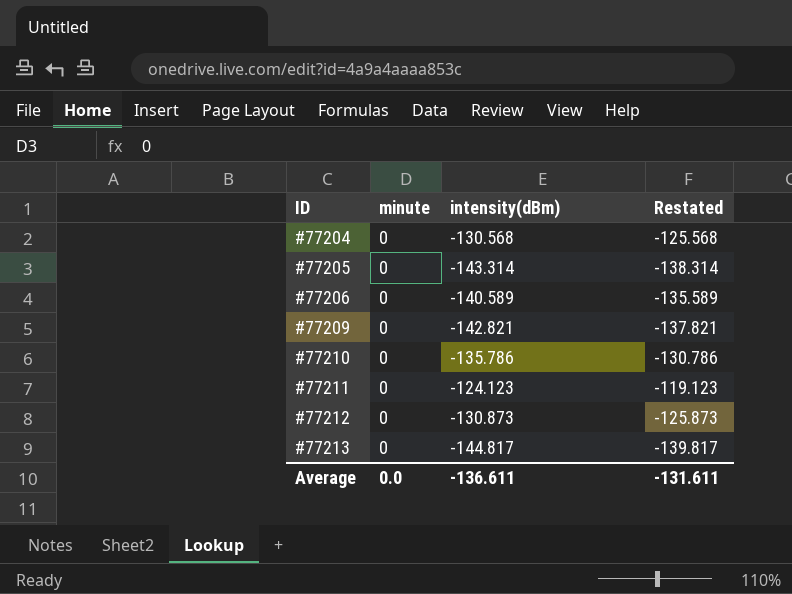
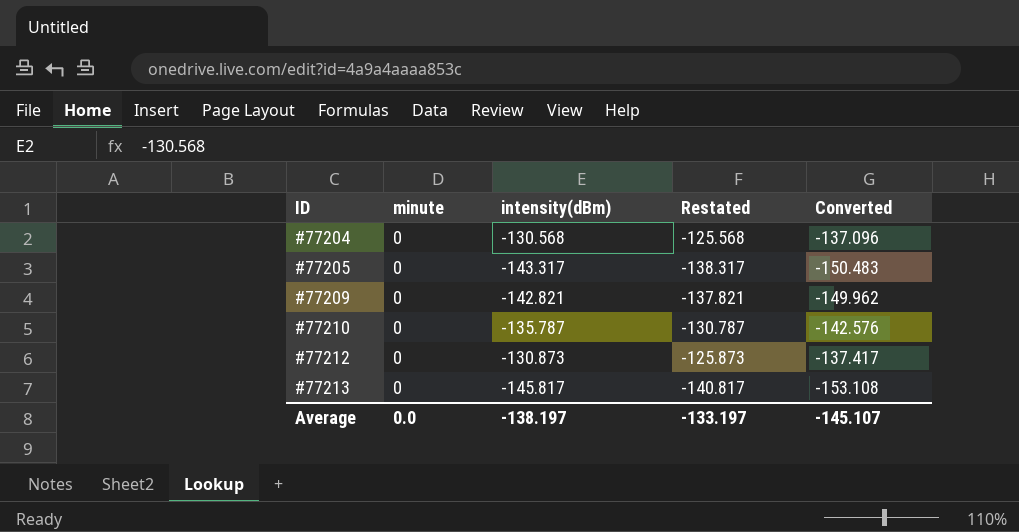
column Converted | formula: none -> [intensity(dBm)] * 1.05
row #77206: 0 | -140.589 | -135.589 -> none
row #77211: 0 | -124.123 | -119.123 -> none
#77205 | intensity(dBm): -143.314 -> -143.317
#77205 | Restated: -138.314 -> -138.317
#77210 | intensity(dBm): -135.786 -> -135.787
#77210 | Restated: -130.786 -> -130.787
#77213 | intensity(dBm): -144.817 -> -145.817
#77213 | Restated: -139.817 -> -140.817
Average | intensity(dBm): -136.611 -> -138.197
Average | Restated: -131.611 -> -133.197

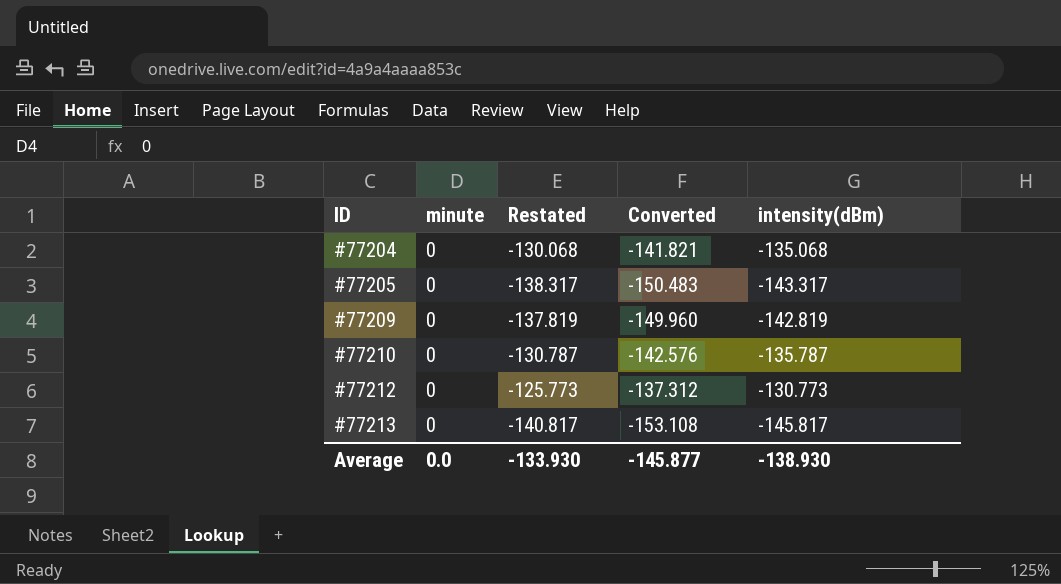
column intensity(dBm) | position: 3 -> 5
#77204 | Restated: -125.568 -> -130.068
#77204 | Converted: -137.096 -> -141.821
#77204 | intensity(dBm): -130.568 -> -135.068
#77209 | Restated: -137.821 -> -137.819
#77209 | Converted: -149.962 -> -149.960
#77209 | intensity(dBm): -142.821 -> -142.819
#77212 | Restated: -125.873 -> -125.773
#77212 | Converted: -137.417 -> -137.312
#77212 | intensity(dBm): -130.873 -> -130.773
Average | Restated: -133.197 -> -133.930
Average | Converted: -145.107 -> -145.877
Average | intensity(dBm): -138.197 -> -138.930

